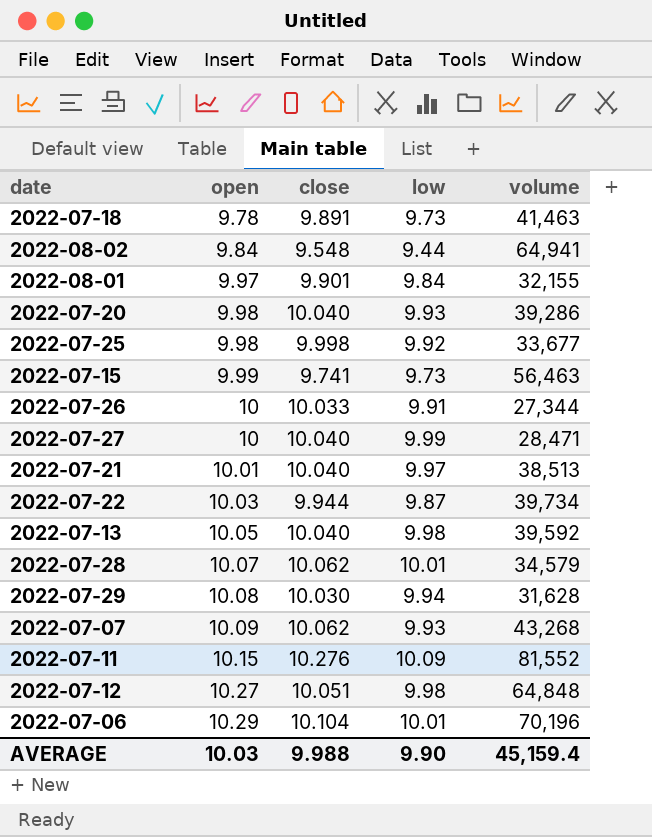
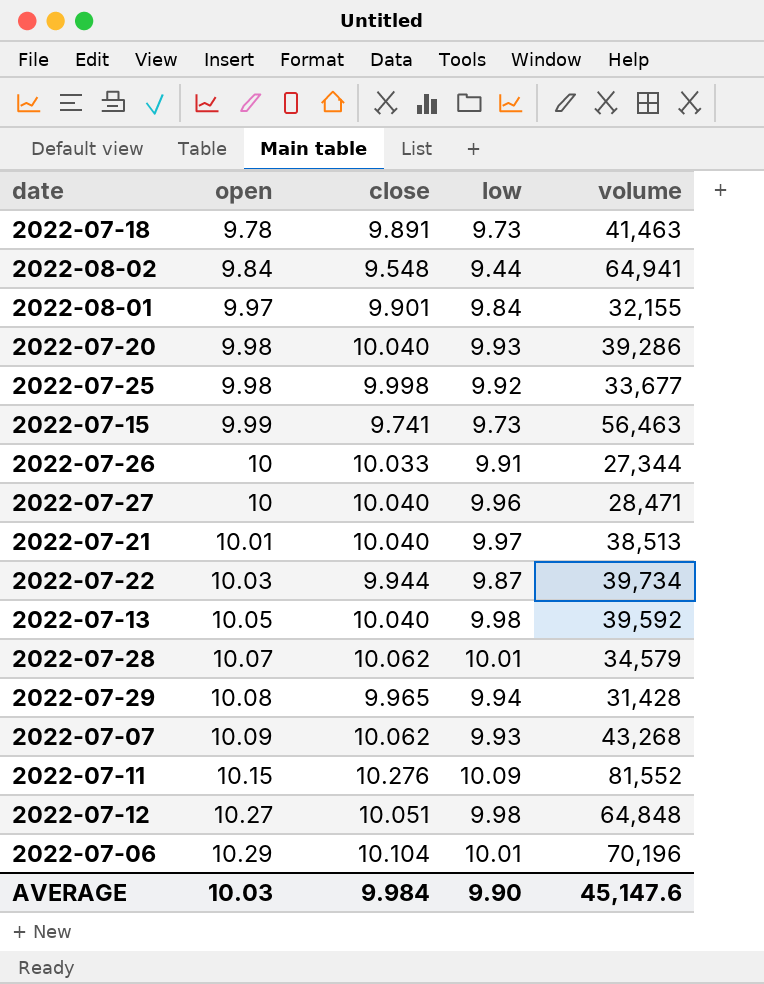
2022-07-27 | low: 9.99 -> 9.96
2022-07-29 | close: 10.030 -> 9.965
2022-07-29 | volume: 31,628 -> 31,428
AVERAGE | close: 9.988 -> 9.984
AVERAGE | volume: 45,159.4 -> 45,147.6

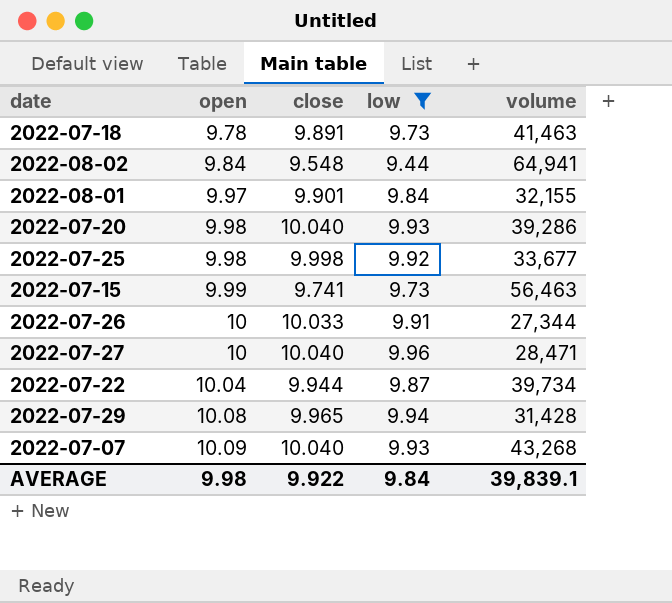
filter: none -> low <= 9.96
2022-07-22 | open: 10.03 -> 10.04
2022-07-07 | close: 10.062 -> 10.040
AVERAGE | open: 10.03 -> 9.98
AVERAGE | close: 9.984 -> 9.922
AVERAGE | low: 9.90 -> 9.84
AVERAGE | volume: 45,147.6 -> 39,839.1

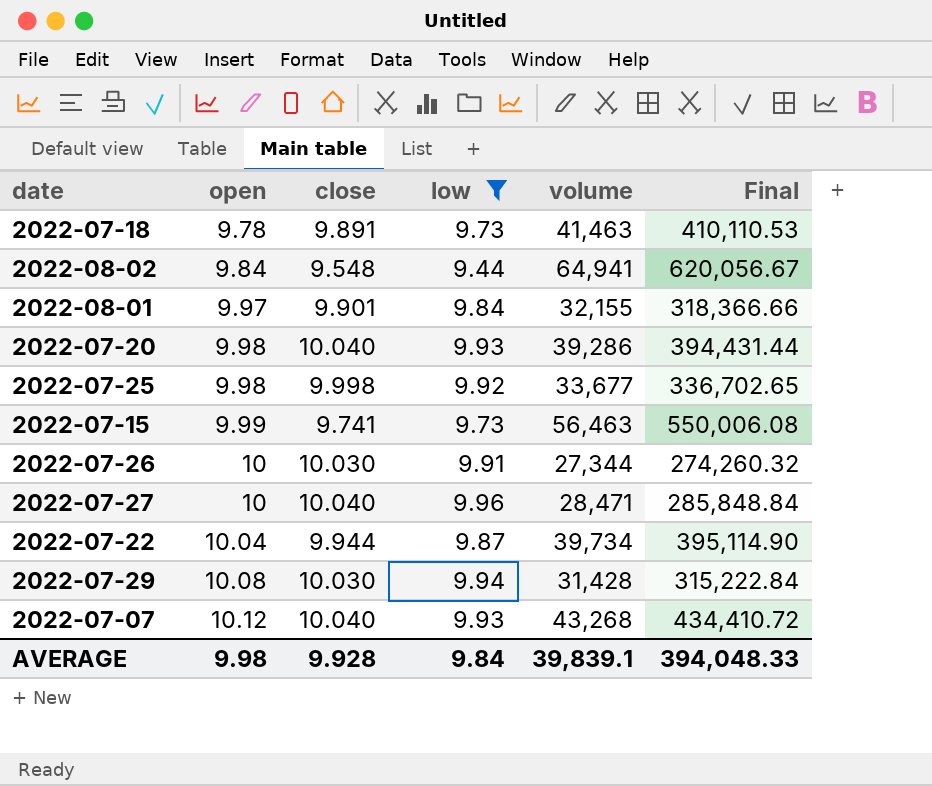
column Final | formula: none -> [close] * [volume]
2022-07-26 | close: 10.033 -> 10.030
2022-07-29 | close: 9.965 -> 10.030
2022-07-07 | open: 10.09 -> 10.12
AVERAGE | close: 9.922 -> 9.928

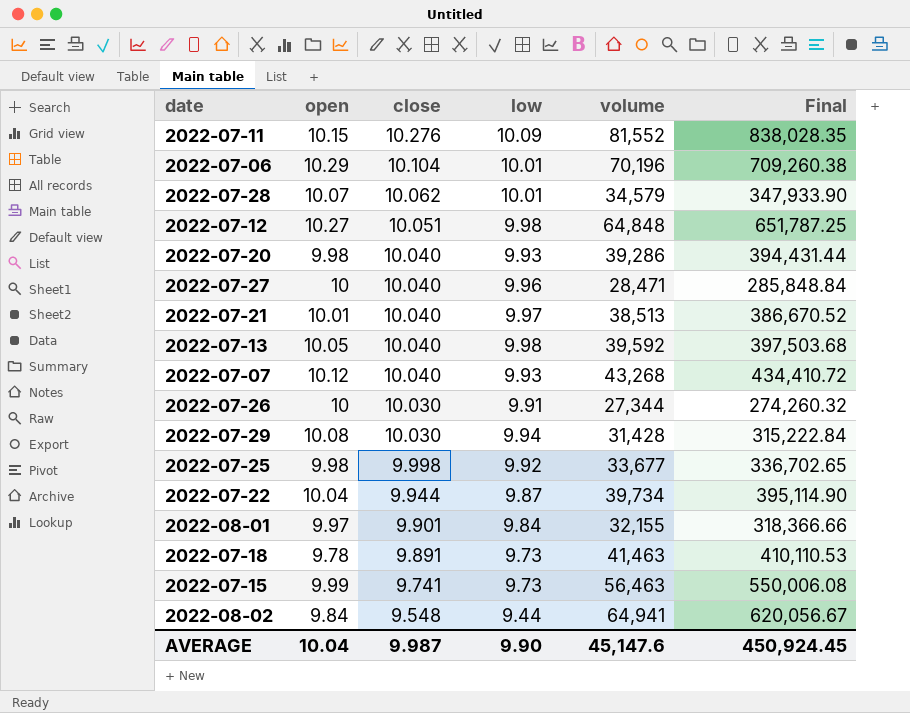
filter: low <= 9.96 -> none
row order: open ascending -> close descending
AVERAGE | open: 9.98 -> 10.04
AVERAGE | close: 9.928 -> 9.987
AVERAGE | low: 9.84 -> 9.90
AVERAGE | volume: 39,839.1 -> 45,147.6
AVERAGE | Final: 394,048.33 -> 450,924.45

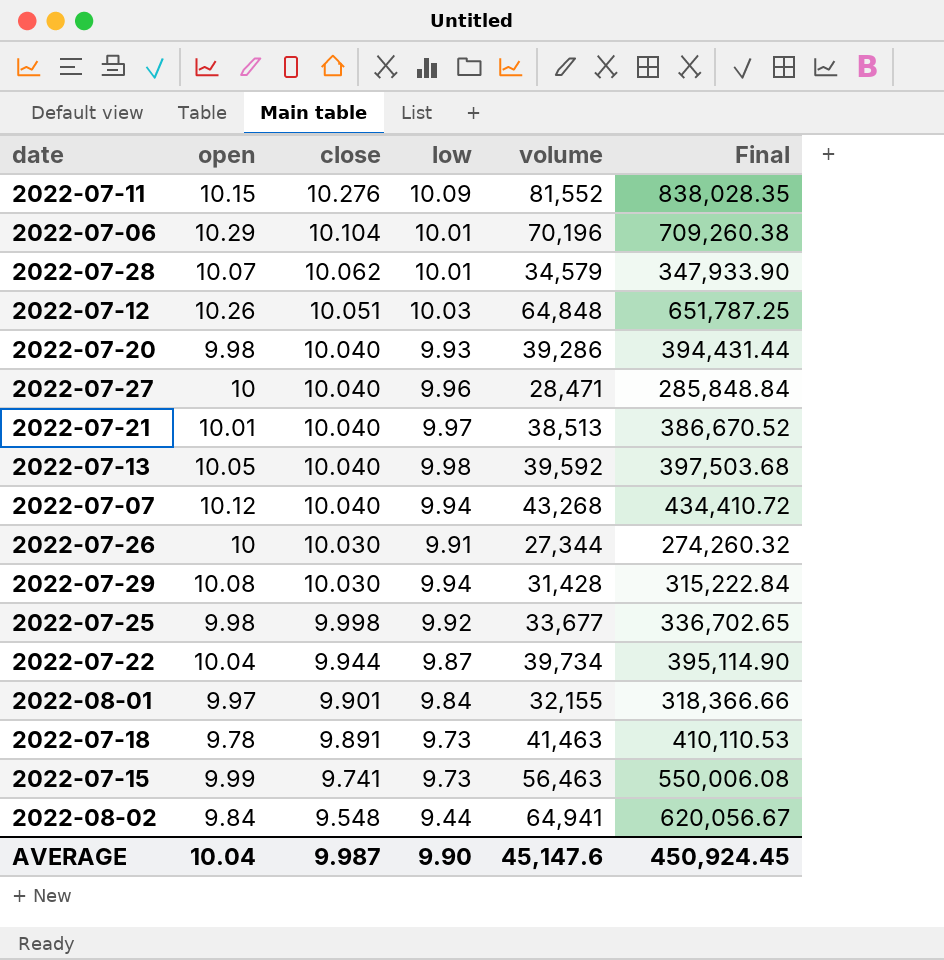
2022-07-12 | open: 10.27 -> 10.26
2022-07-12 | low: 9.98 -> 10.03
2022-07-07 | low: 9.93 -> 9.94

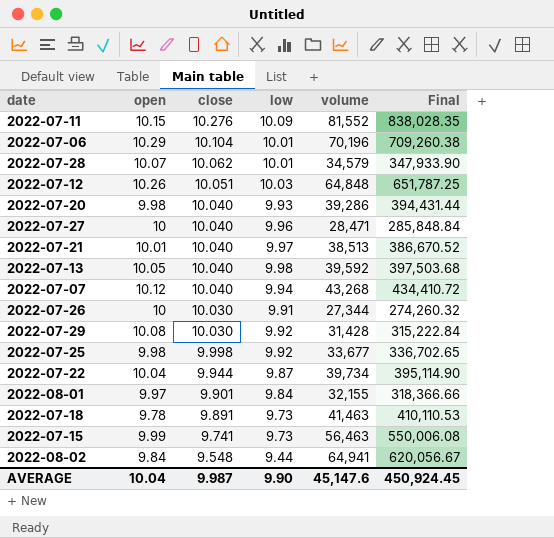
2022-07-29 | low: 9.94 -> 9.92

